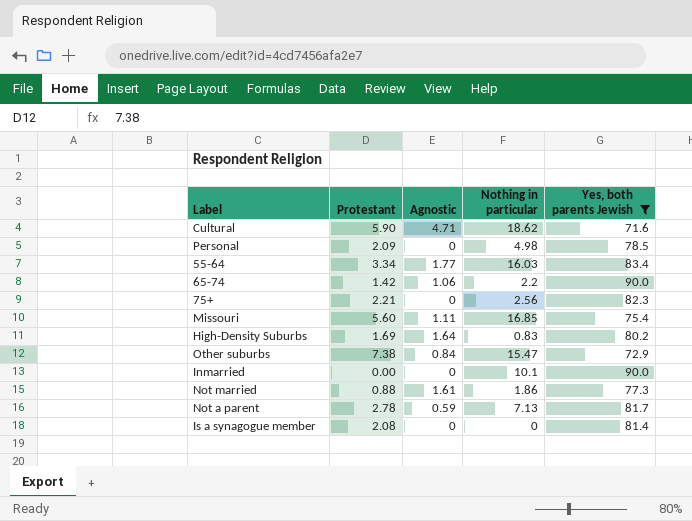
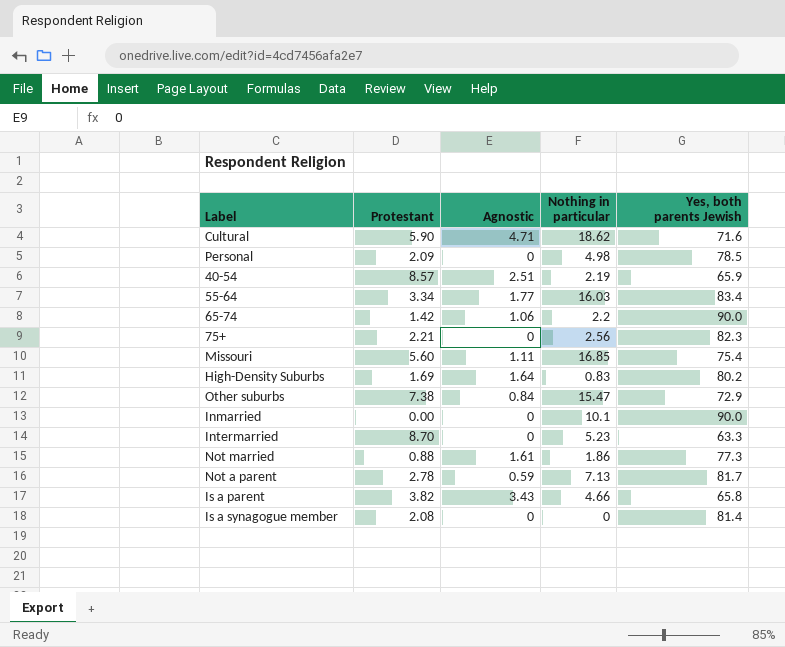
filter: Yes, both parents Jewish >= 71.6 -> none

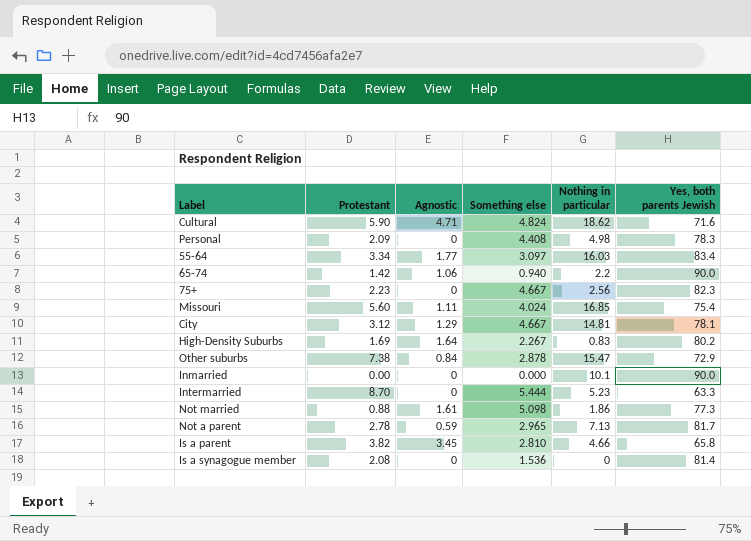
column Something else | position: none -> 4
row 40-54: 8.57 | 2.51 | 2.19 | 65.9 -> none
Personal | Yes, both parents Jewish: 78.5 -> 78.3
75+ | Protestant: 2.21 -> 2.23
row City: none -> 3.12 | 1.29 | 4.667 | 14.81 | 78.1
Is a parent | Agnostic: 3.43 -> 3.45

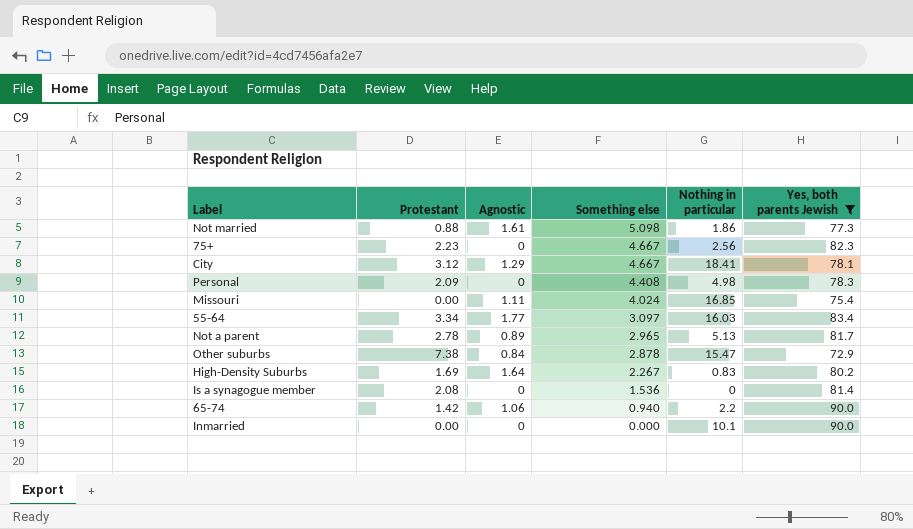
filter: none -> Yes, both parents Jewish >= 72.9
row order: none -> Something else descending
City | Nothing in particular: 14.81 -> 18.41
Missouri | Protestant: 5.60 -> 0.00
Not a parent | Agnostic: 0.59 -> 0.89
Not a parent | Nothing in particular: 7.13 -> 5.13

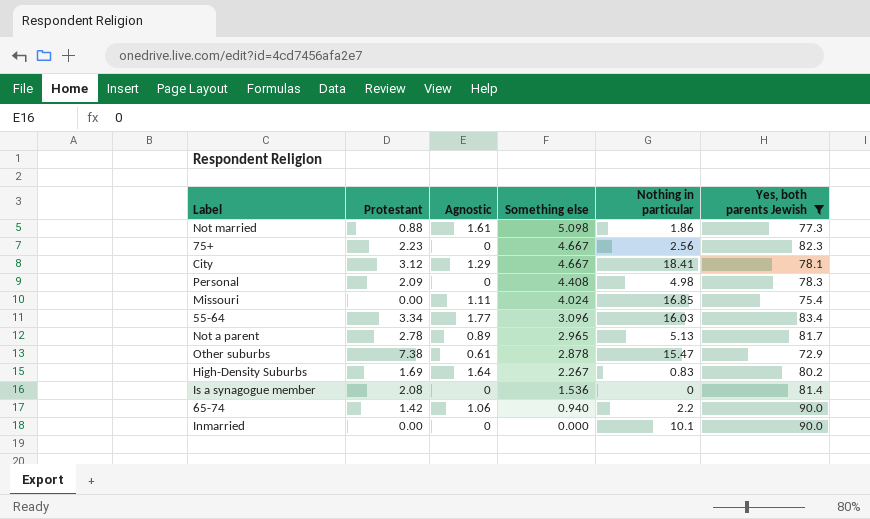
55-64 | Something else: 3.097 -> 3.096
Other suburbs | Agnostic: 0.84 -> 0.61

